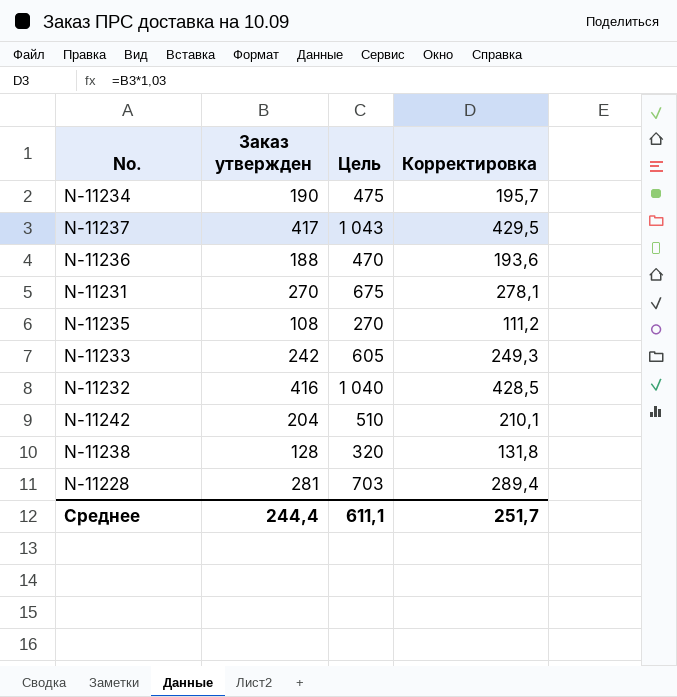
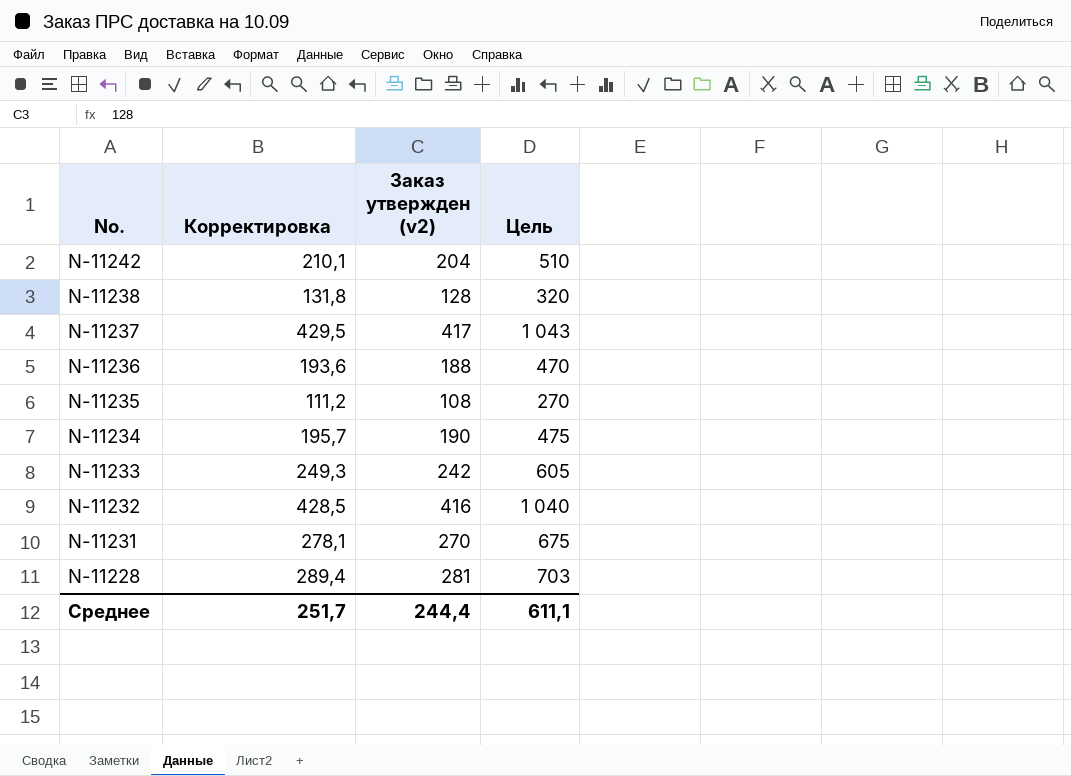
row order: none -> No. descending
column Корректировка | position: 4 -> 2
column name: Заказ утвержден -> Заказ утвержден (v2)

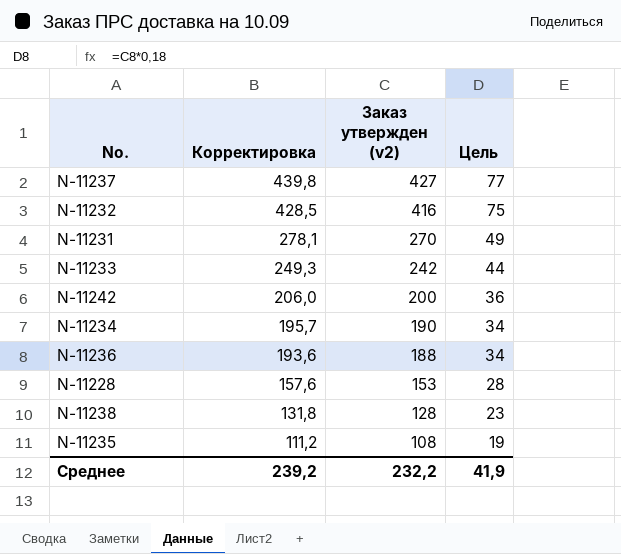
row order: No. descending -> Корректировка descending
column Цель | formula: [Заказ утвержден (v2)] * 2,5 -> [Заказ утвержден (v2)] * 0,18
N-11237 | Корректировка: 429,5 -> 439,8
N-11237 | Заказ утвержден (v2): 417 -> 427
N-11242 | Корректировка: 210,1 -> 206,0
N-11242 | Заказ утвержден (v2): 204 -> 200
N-11228 | Корректировка: 289,4 -> 157,6
N-11228 | Заказ утвержден (v2): 281 -> 153
Среднее | Корректировка: 251,7 -> 239,2
Среднее | Заказ утвержден (v2): 244,4 -> 232,2
Среднее | Цель: 611,1 -> 41,9

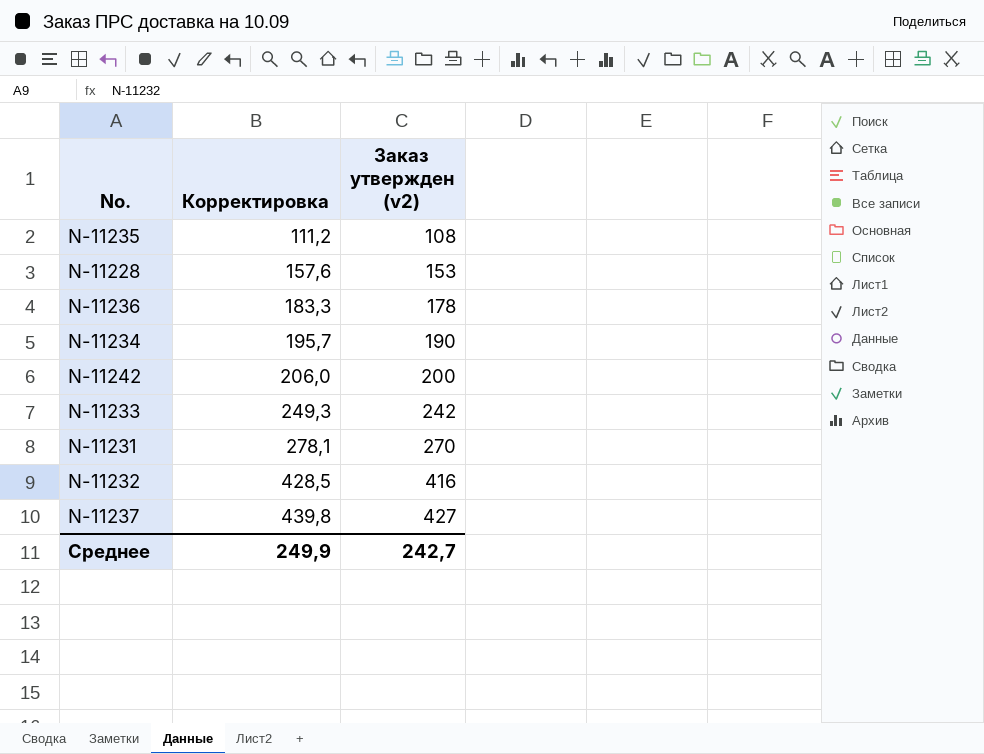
row order: Корректировка descending -> Корректировка ascending
column Цель | formula: [Заказ утвержден (v2)] * 0,18 -> none
row N-11238: 131,8 | 128 | 23 -> none
N-11236 | Корректировка: 193,6 -> 183,3
N-11236 | Заказ утвержден (v2): 188 -> 178
Среднее | Корректировка: 239,2 -> 249,9
Среднее | Заказ утвержден (v2): 232,2 -> 242,7

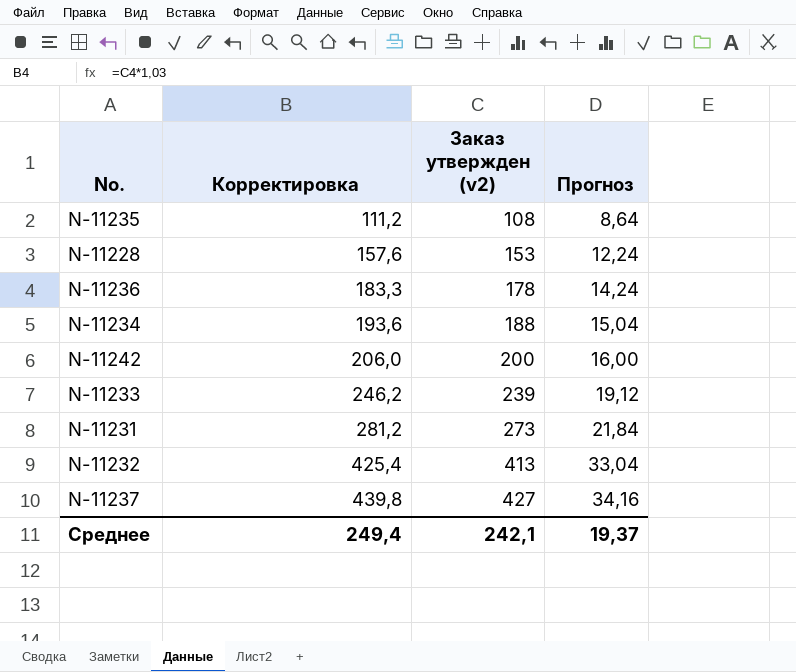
column Прогноз | formula: none -> [Заказ утвержден (v2)] * 0,08
N-11234 | Корректировка: 195,7 -> 193,6
N-11234 | Заказ утвержден (v2): 190 -> 188
N-11233 | Корректировка: 249,3 -> 246,2
N-11233 | Заказ утвержден (v2): 242 -> 239
N-11231 | Корректировка: 278,1 -> 281,2
N-11231 | Заказ утвержден (v2): 270 -> 273
N-11232 | Корректировка: 428,5 -> 425,4
N-11232 | Заказ утвержден (v2): 416 -> 413
Среднее | Корректировка: 249,9 -> 249,4
Среднее | Заказ утвержден (v2): 242,7 -> 242,1

